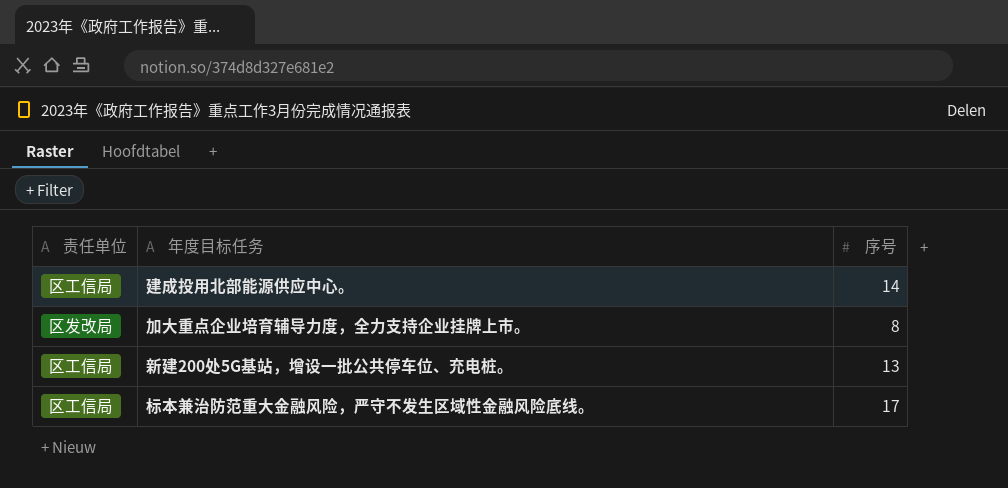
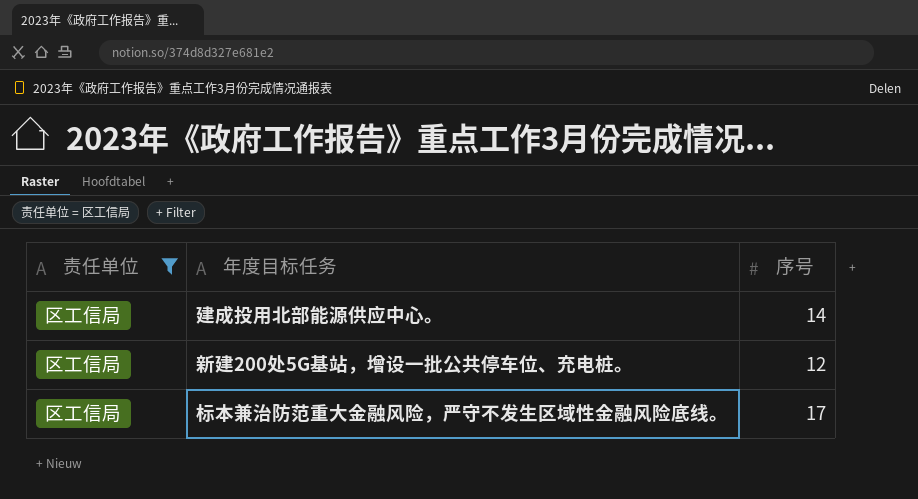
filter: none -> 责任单位 = 区工信局
新建200处5G基站，增设一批公共停车位、充电桩。 | 序号: 13 -> 12

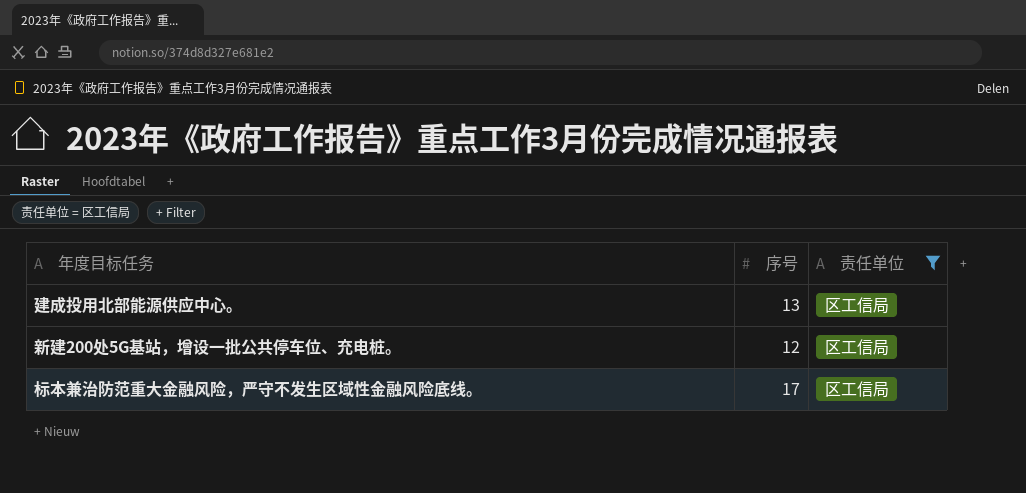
column 责任单位 | position: 1 -> 3
建成投用北部能源供应中心。 | 序号: 14 -> 13

